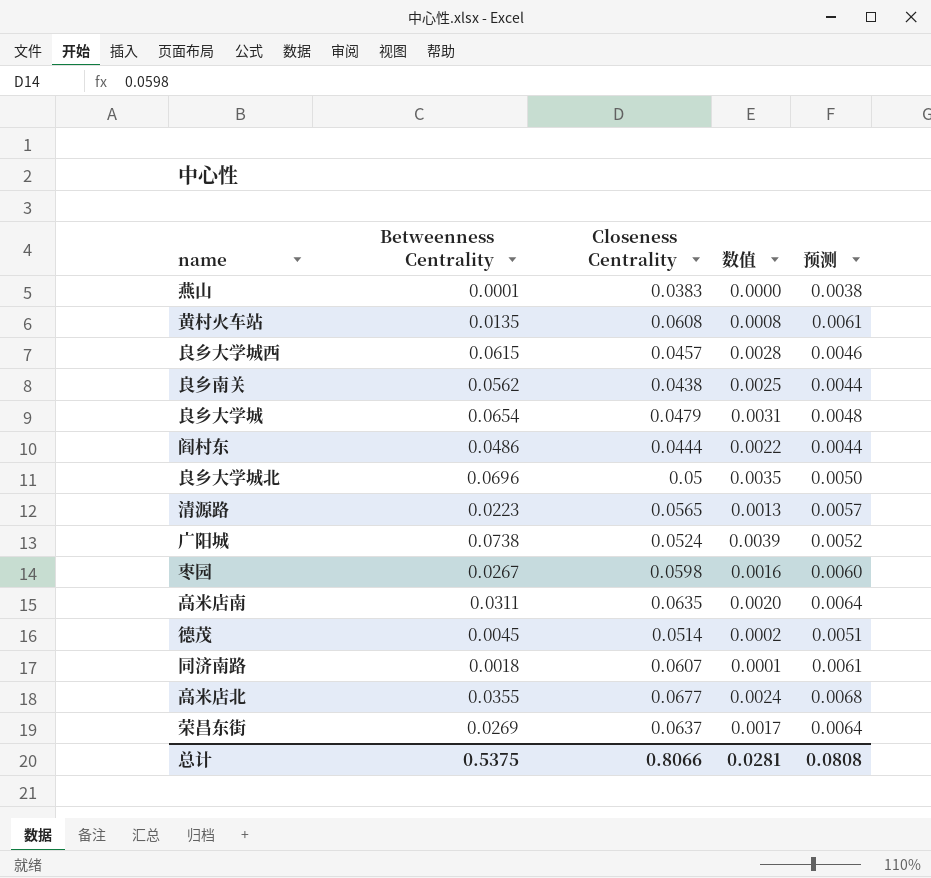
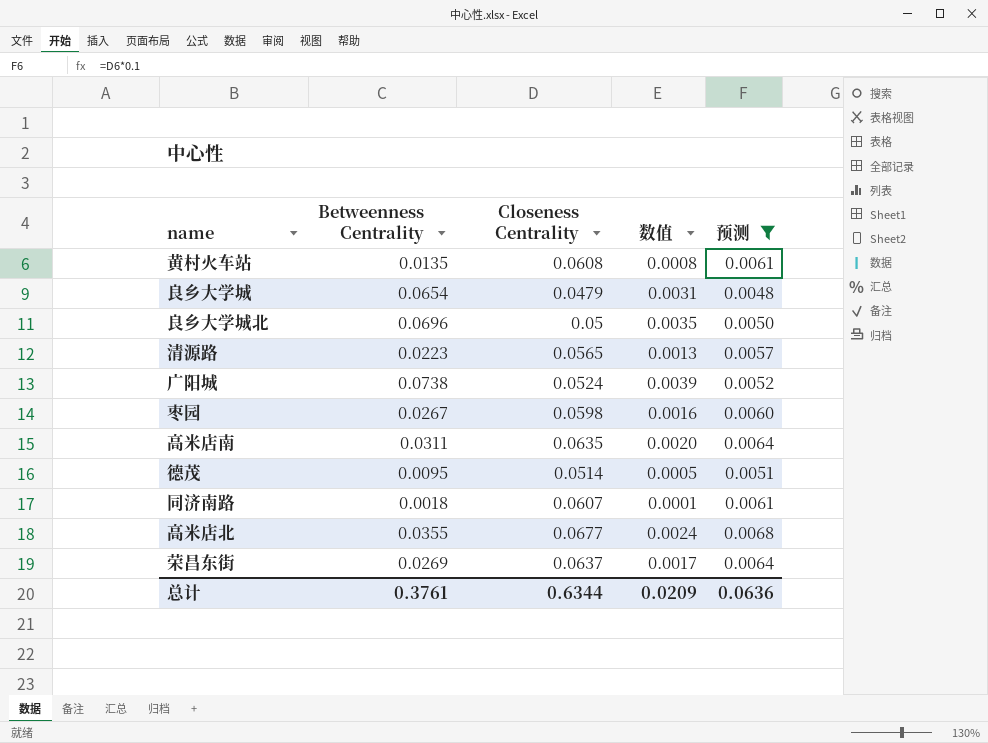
filter: none -> 预测 >= 0.0048
德茂 | Betweenness Centrality: 0.0045 -> 0.0095
德茂 | 数值: 0.0002 -> 0.0005
总计 | Betweenness Centrality: 0.5375 -> 0.3761
总计 | Closeness Centrality: 0.8066 -> 0.6344
总计 | 数值: 0.0281 -> 0.0209
总计 | 预测: 0.0808 -> 0.0636

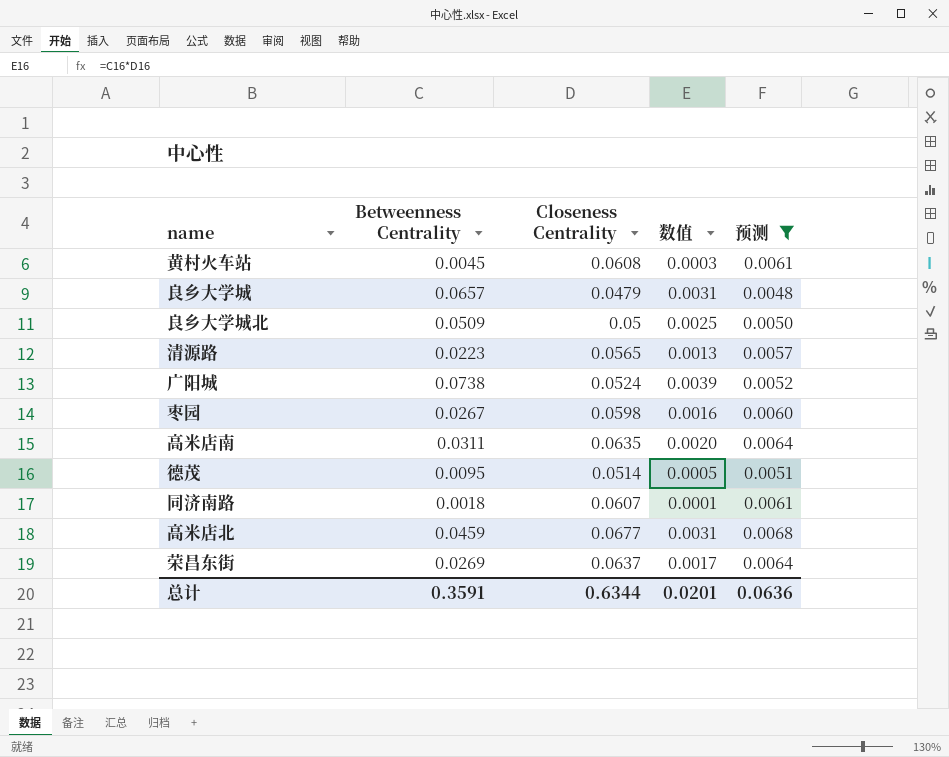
黄村火车站 | Betweenness Centrality: 0.0135 -> 0.0045
黄村火车站 | 数值: 0.0008 -> 0.0003
良乡大学城 | Betweenness Centrality: 0.0654 -> 0.0657
良乡大学城北 | Betweenness Centrality: 0.0696 -> 0.0509
良乡大学城北 | 数值: 0.0035 -> 0.0025
高米店北 | Betweenness Centrality: 0.0355 -> 0.0459
高米店北 | 数值: 0.0024 -> 0.0031
总计 | Betweenness Centrality: 0.3761 -> 0.3591
总计 | 数值: 0.0209 -> 0.0201

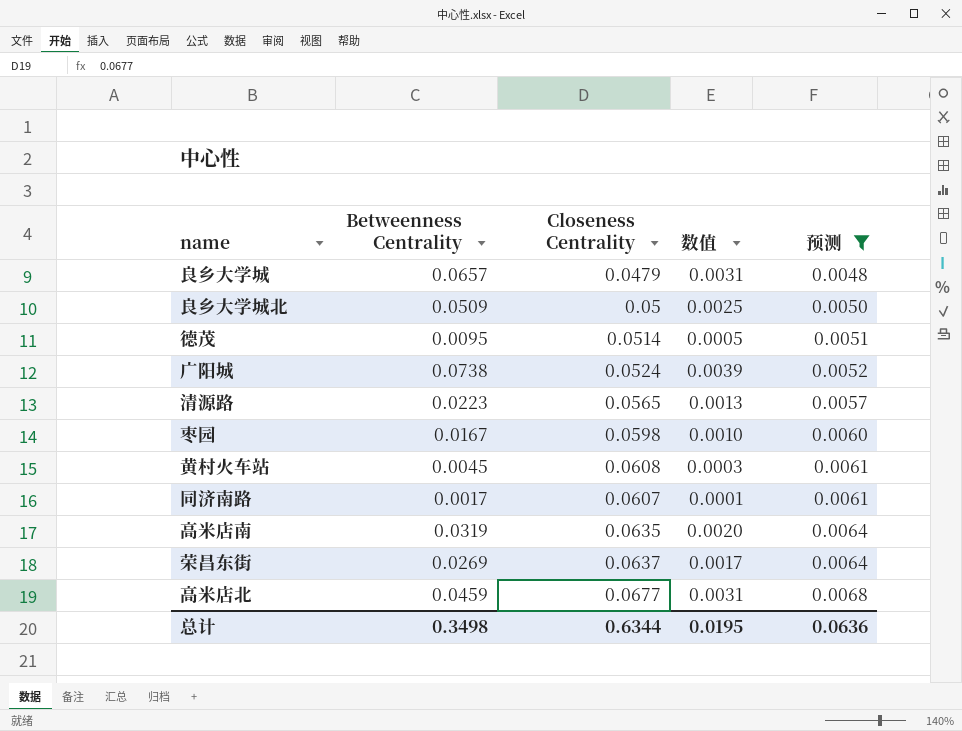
row order: none -> 预测 ascending
枣园 | Betweenness Centrality: 0.0267 -> 0.0167
枣园 | 数值: 0.0016 -> 0.0010
同济南路 | Betweenness Centrality: 0.0018 -> 0.0017
高米店南 | Betweenness Centrality: 0.0311 -> 0.0319
总计 | Betweenness Centrality: 0.3591 -> 0.3498
总计 | 数值: 0.0201 -> 0.0195

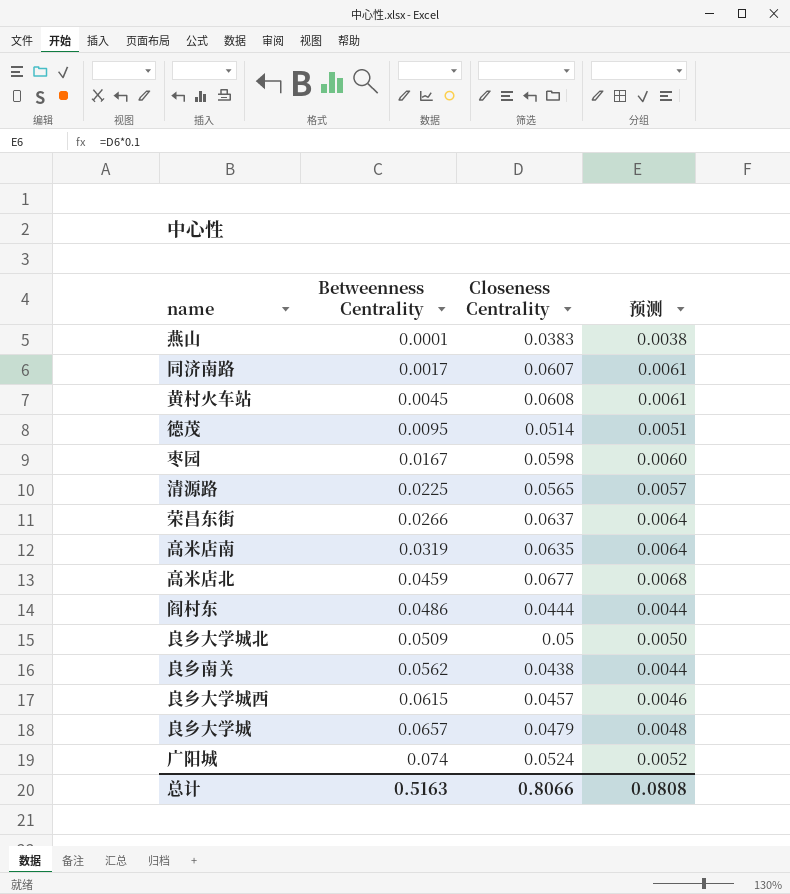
filter: 预测 >= 0.0048 -> none
row order: 预测 ascending -> Betweenness Centrality ascending
column 数值 | formula: [Betweenness Centrality] * [Closeness Centrality] -> none
清源路 | Betweenness Centrality: 0.0223 -> 0.0225
荣昌东街 | Betweenness Centrality: 0.0269 -> 0.0266
广阳城 | Betweenness Centrality: 0.0738 -> 0.074
总计 | Betweenness Centrality: 0.3498 -> 0.5163
总计 | Closeness Centrality: 0.6344 -> 0.8066
总计 | 预测: 0.0636 -> 0.0808

